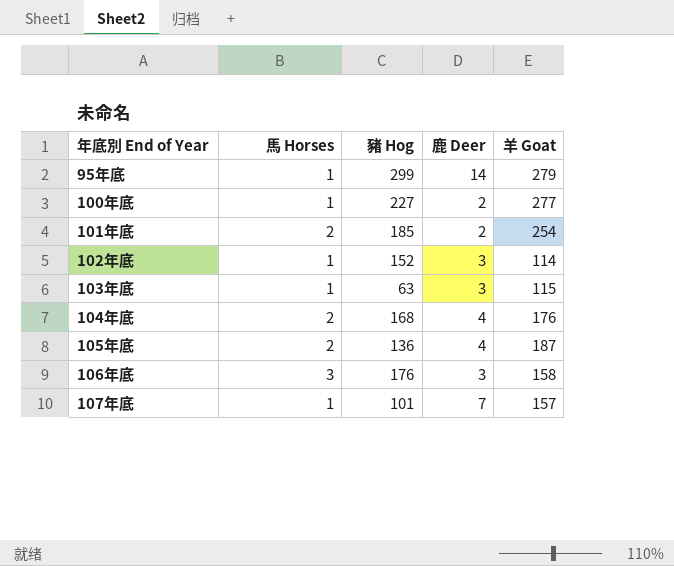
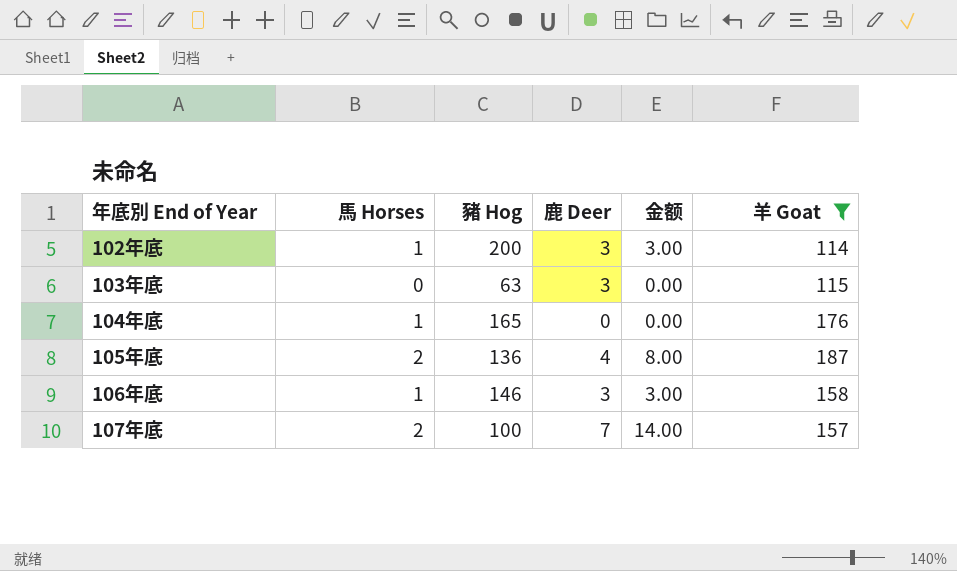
filter: none -> 羊 Goat <= 187
column 金额 | formula: none -> [馬 Horses] * [鹿 Deer]
102年底 | 豬 Hog: 152 -> 200
103年底 | 馬 Horses: 1 -> 0
104年底 | 馬 Horses: 2 -> 1
104年底 | 豬 Hog: 168 -> 165
104年底 | 鹿 Deer: 4 -> 0
106年底 | 馬 Horses: 3 -> 1
106年底 | 豬 Hog: 176 -> 146
107年底 | 馬 Horses: 1 -> 2
107年底 | 豬 Hog: 101 -> 100

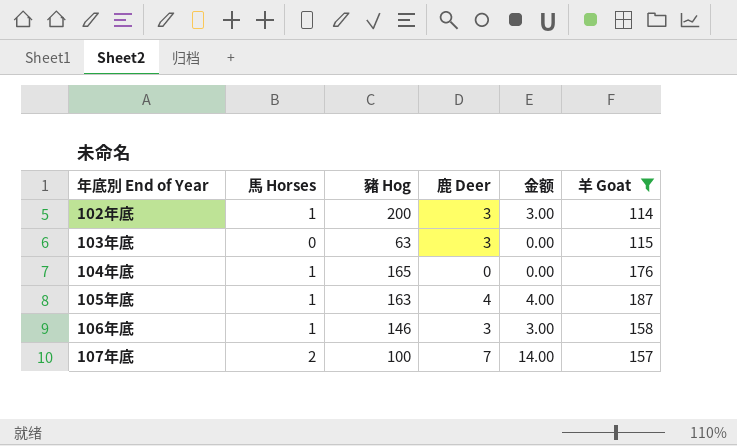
105年底 | 馬 Horses: 2 -> 1
105年底 | 豬 Hog: 136 -> 163
105年底 | 金额: 8.00 -> 4.00

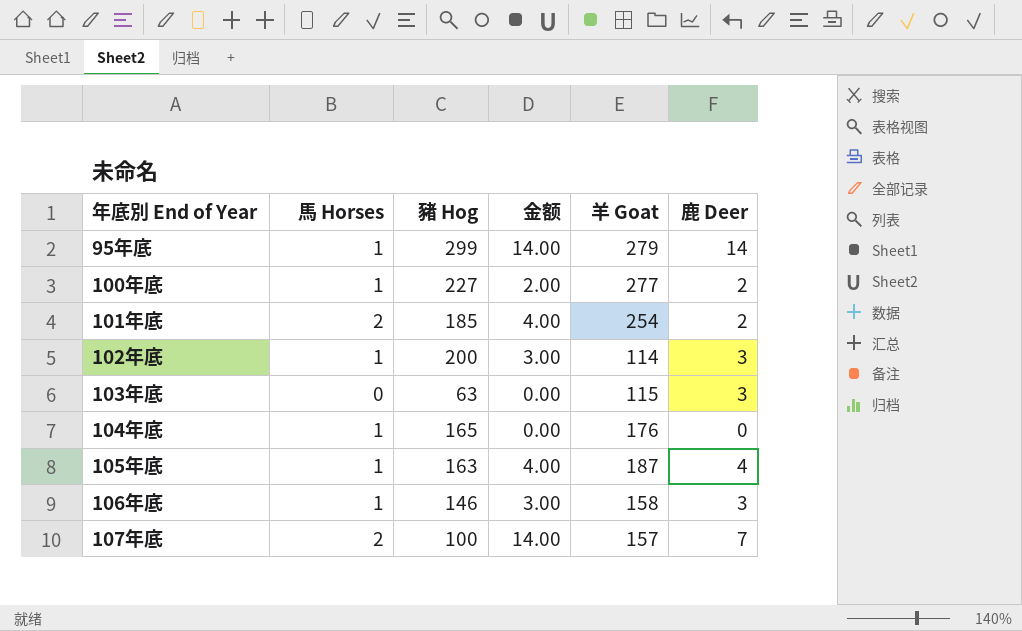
filter: 羊 Goat <= 187 -> none
column 鹿 Deer | position: 4 -> 6

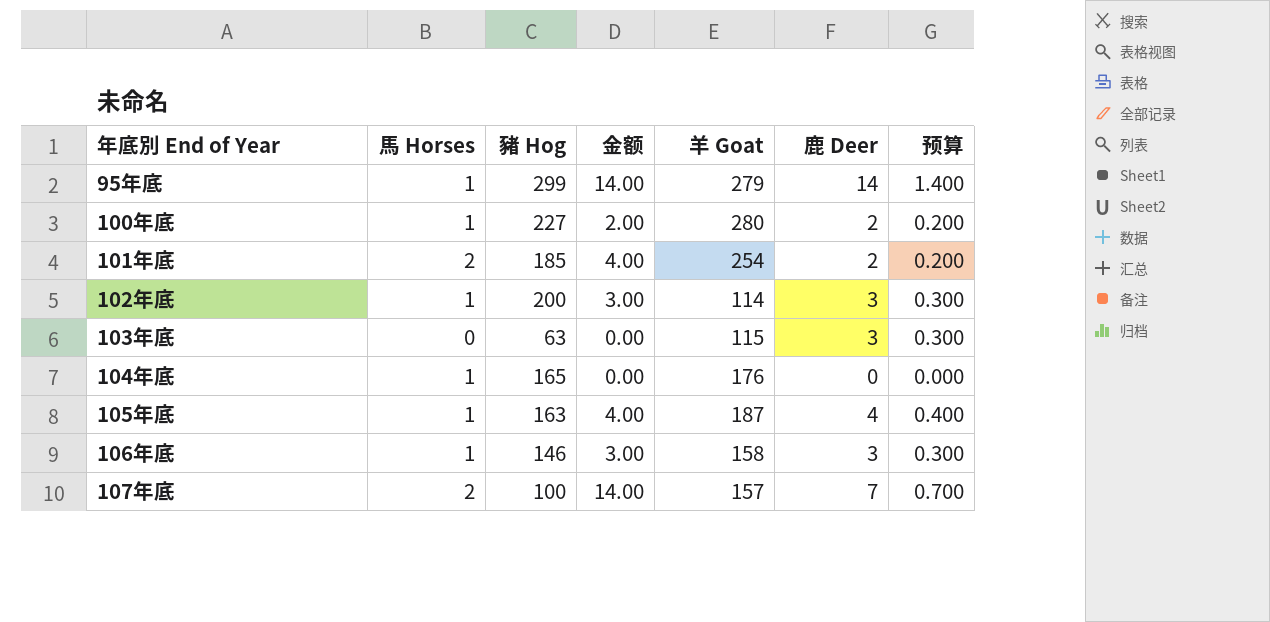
column 预算 | formula: none -> [鹿 Deer] * 0.1
100年底 | 羊 Goat: 277 -> 280

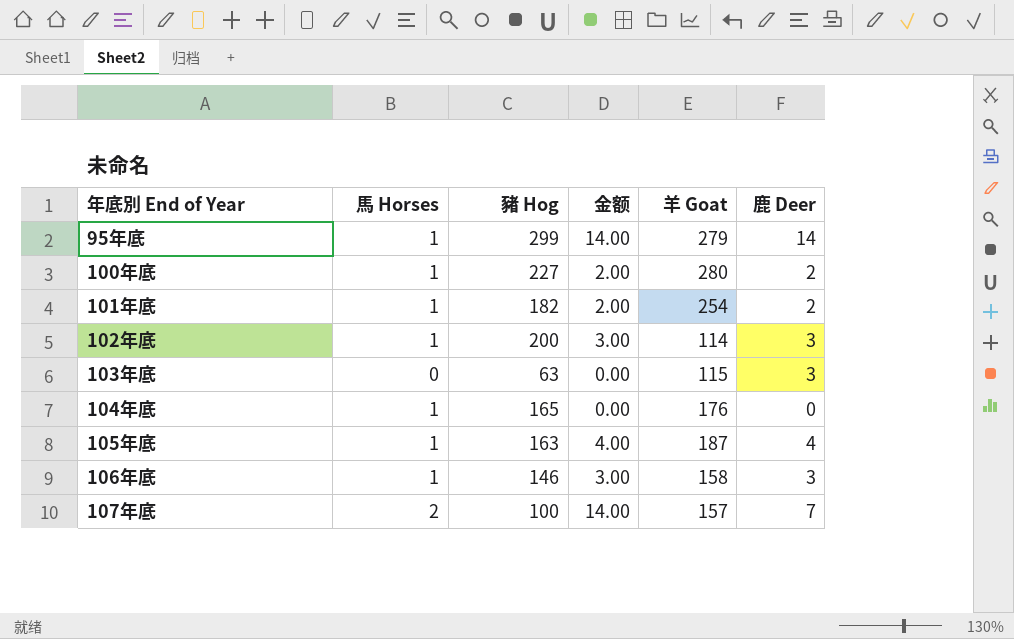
column 预算 | formula: [鹿 Deer] * 0.1 -> none
101年底 | 馬 Horses: 2 -> 1
101年底 | 豬 Hog: 185 -> 182
101年底 | 金额: 4.00 -> 2.00

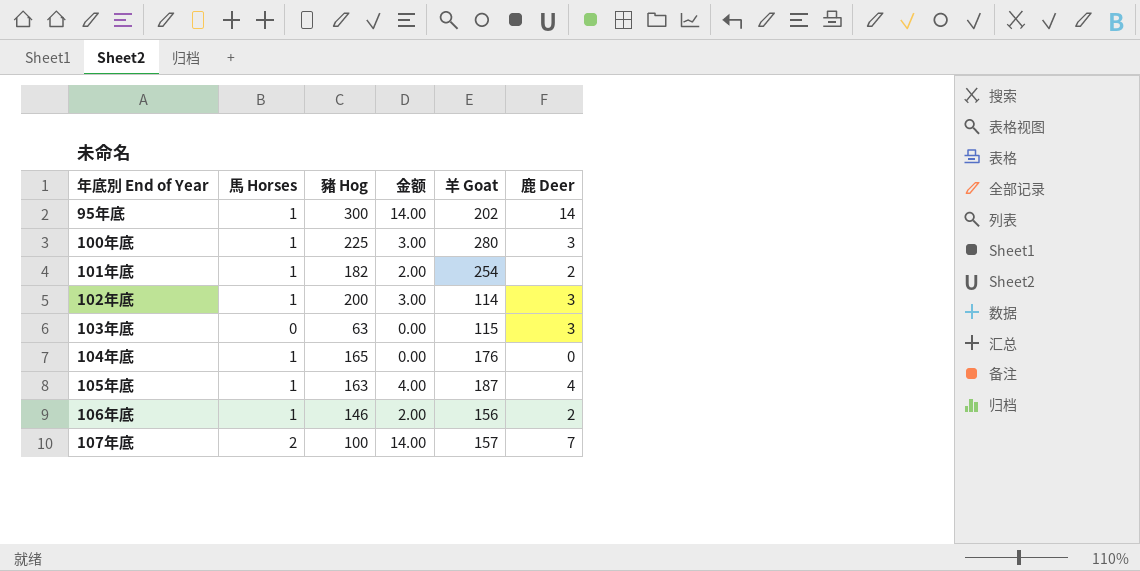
95年底 | 豬 Hog: 299 -> 300
95年底 | 羊 Goat: 279 -> 202
100年底 | 豬 Hog: 227 -> 225
100年底 | 金额: 2.00 -> 3.00
100年底 | 鹿 Deer: 2 -> 3
106年底 | 金额: 3.00 -> 2.00
106年底 | 羊 Goat: 158 -> 156
106年底 | 鹿 Deer: 3 -> 2

